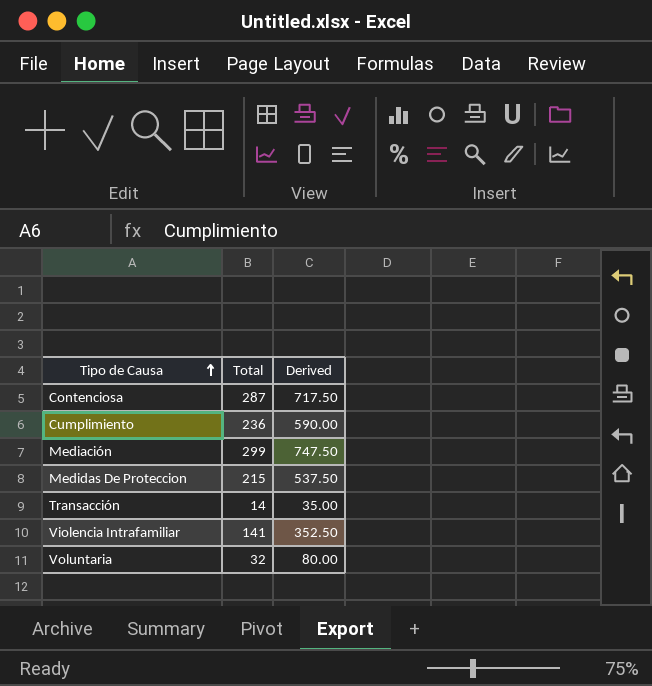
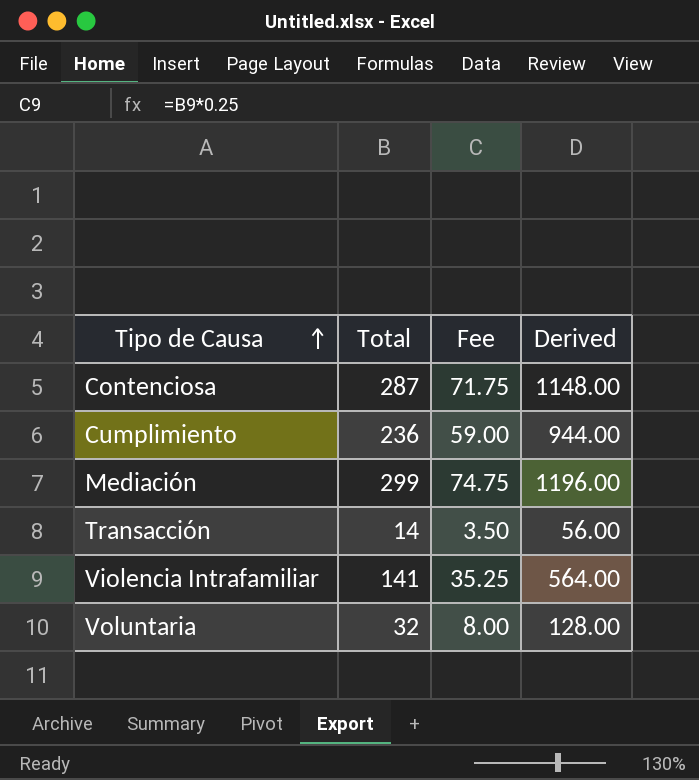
column Fee | formula: none -> [Total] * 0.25
column Derived | formula: [Total] * 2.5 -> [Total] * 4
row Medidas De Proteccion: 215 | 537.50 -> none

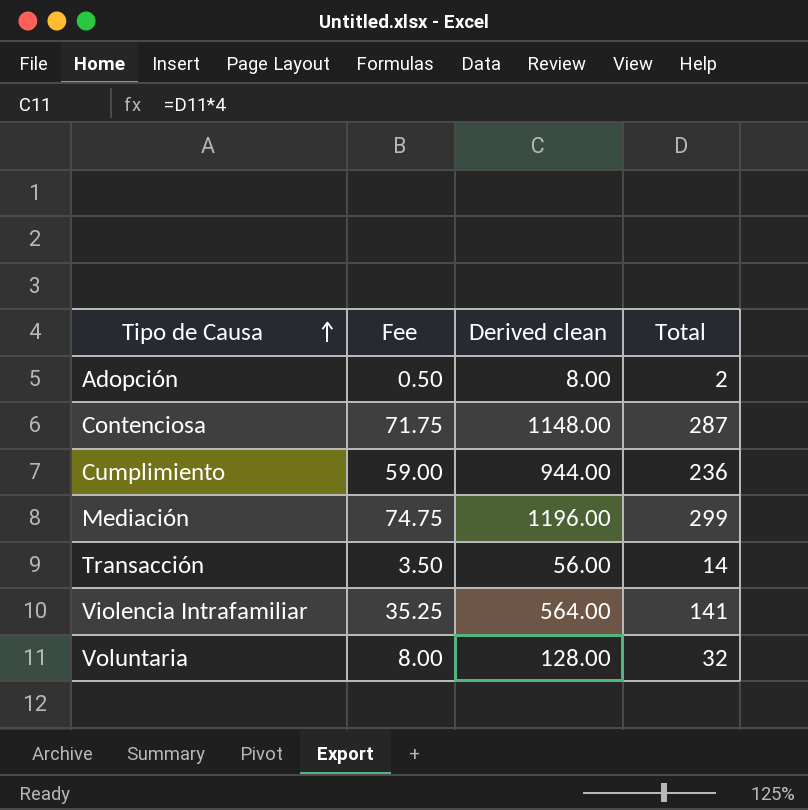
column name: Derived -> Derived clean
column Total | position: 2 -> 4
row Adopción: none -> 0.50 | 8.00 | 2

